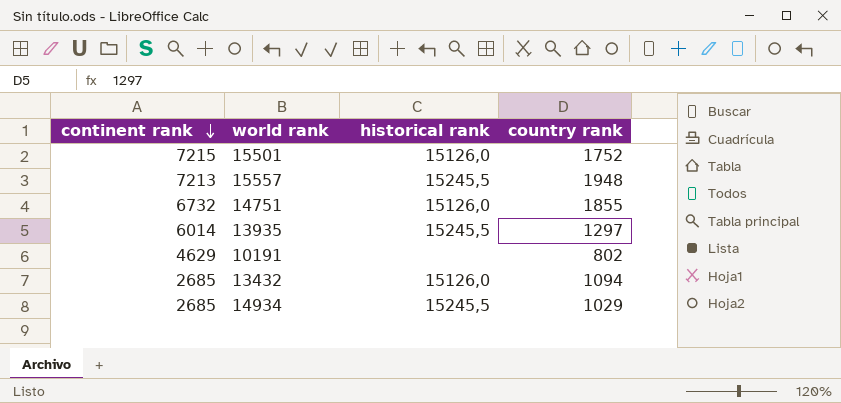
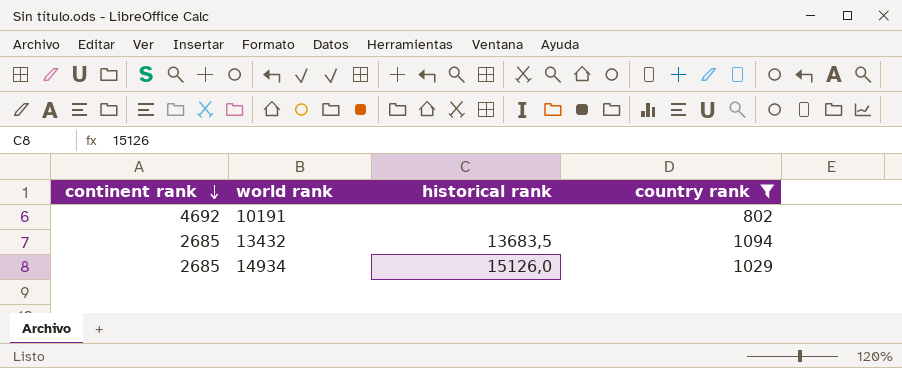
filter: none -> country rank <= 1094
10191 | continent rank: 4629 -> 4692
13432 | historical rank: 15126,0 -> 13683,5
14934 | historical rank: 15245,5 -> 15126,0

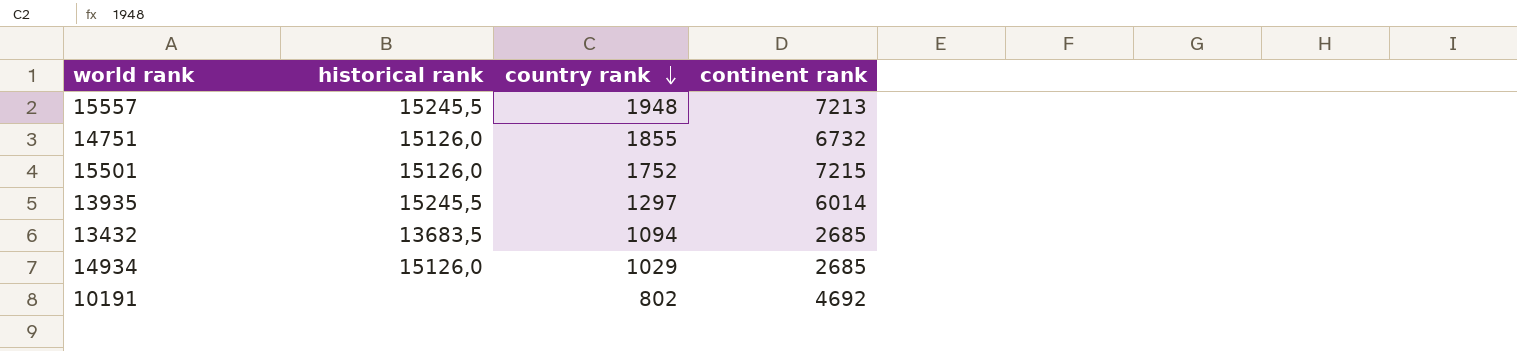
filter: country rank <= 1094 -> none
row order: continent rank descending -> country rank descending
column continent rank | position: 1 -> 4

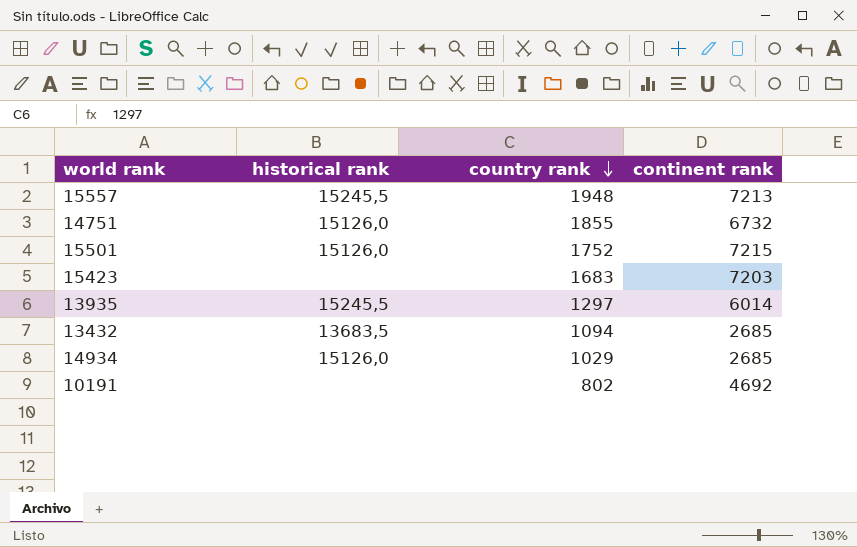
row 15423: none -> none | 1683 | 7203

